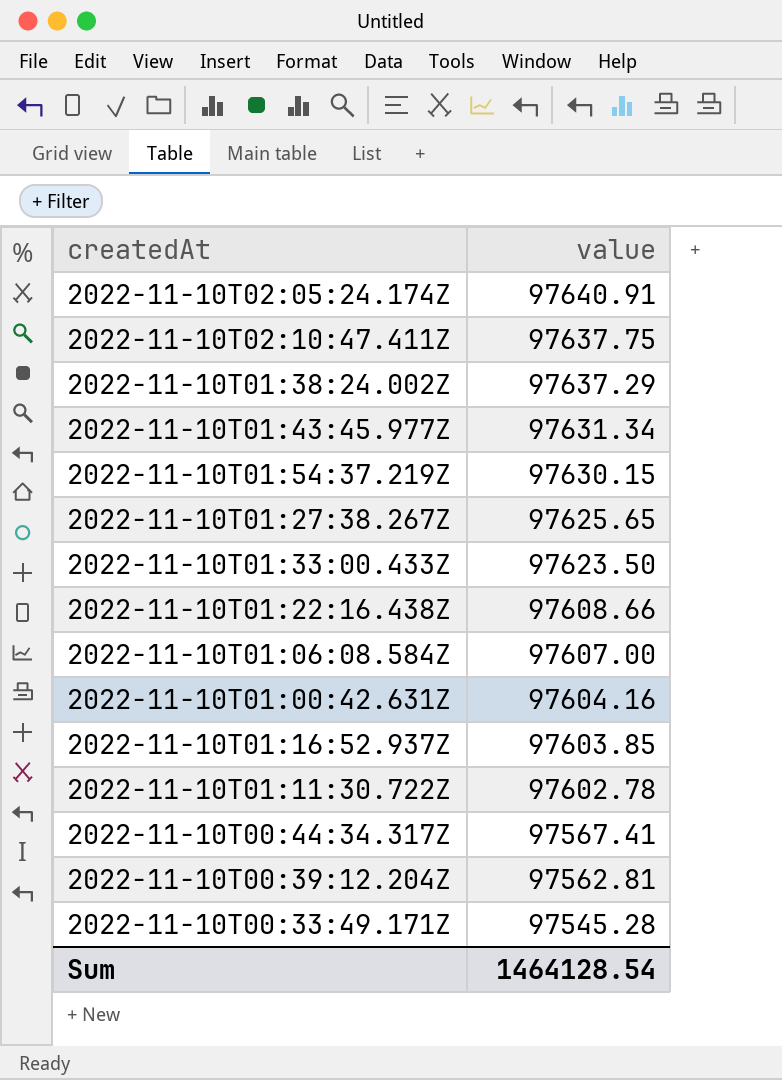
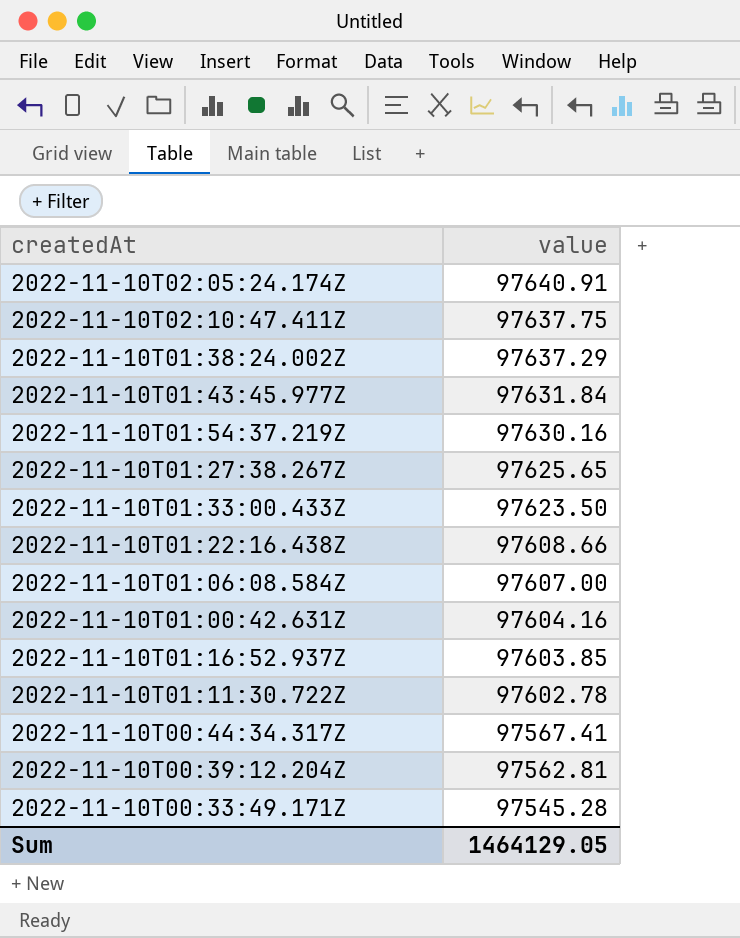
2022-11-10T01:43:45.977Z | value: 97631.34 -> 97631.84
2022-11-10T01:54:37.219Z | value: 97630.15 -> 97630.16
Sum | value: 1464128.54 -> 1464129.05

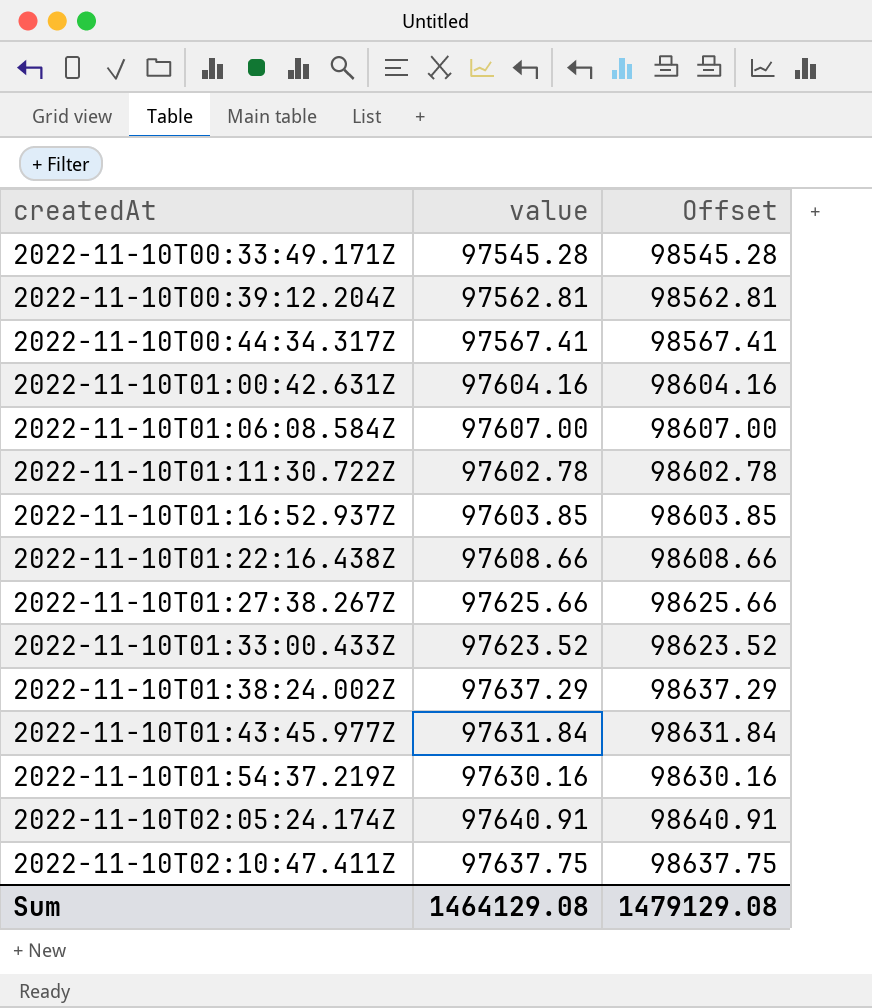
row order: value descending -> createdAt ascending
column Offset | formula: none -> [value] + 1000
2022-11-10T01:27:38.267Z | value: 97625.65 -> 97625.66
2022-11-10T01:33:00.433Z | value: 97623.50 -> 97623.52
Sum | value: 1464129.05 -> 1464129.08

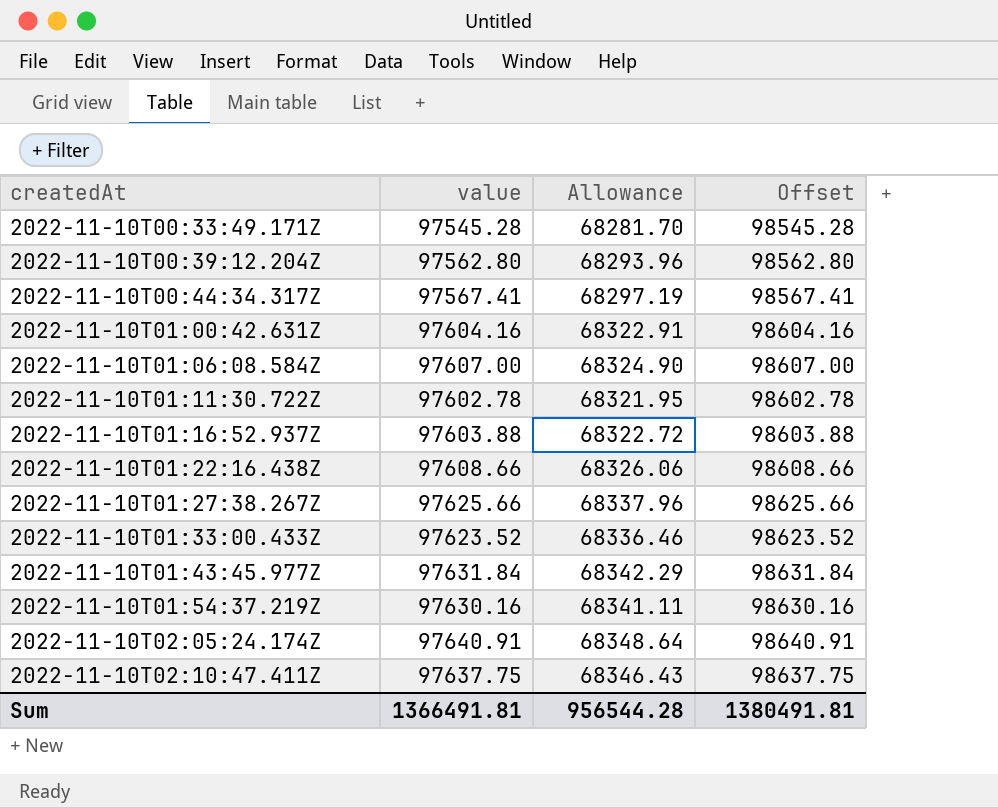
column Allowance | formula: none -> [value] * 0.7
row 2022-11-10T01:38:24.002Z: 97637.29 | 98637.29 -> none
2022-11-10T00:39:12.204Z | value: 97562.81 -> 97562.80
2022-11-10T00:39:12.204Z | Offset: 98562.81 -> 98562.80
2022-11-10T01:16:52.937Z | value: 97603.85 -> 97603.88
2022-11-10T01:16:52.937Z | Offset: 98603.85 -> 98603.88
Sum | value: 1464129.08 -> 1366491.81
Sum | Offset: 1479129.08 -> 1380491.81

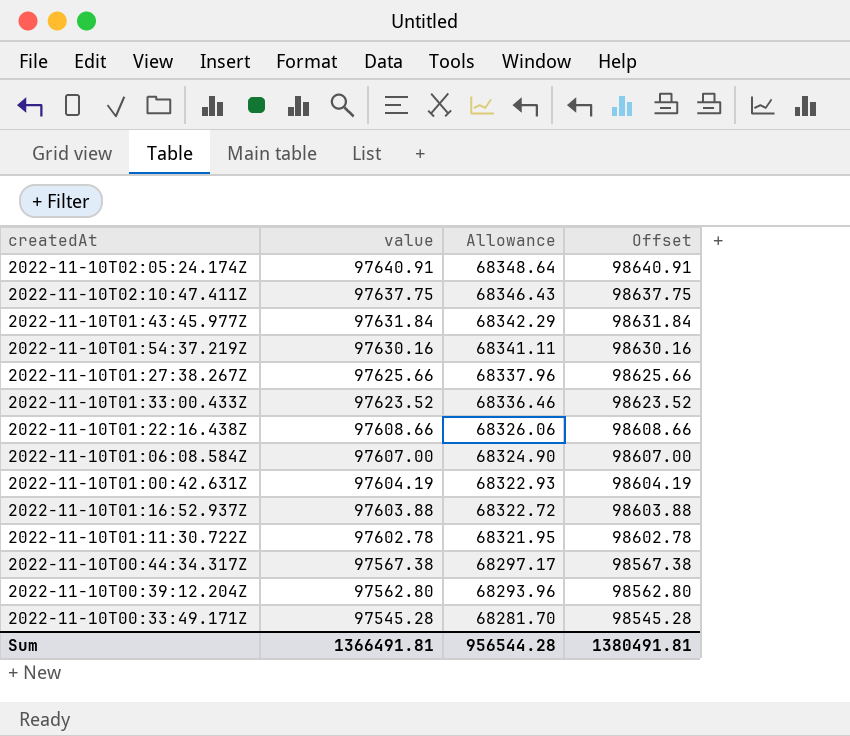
row order: createdAt ascending -> value descending
2022-11-10T01:00:42.631Z | value: 97604.16 -> 97604.19
2022-11-10T01:00:42.631Z | Allowance: 68322.91 -> 68322.93
2022-11-10T01:00:42.631Z | Offset: 98604.16 -> 98604.19
2022-11-10T00:44:34.317Z | value: 97567.41 -> 97567.38
2022-11-10T00:44:34.317Z | Allowance: 68297.19 -> 68297.17
2022-11-10T00:44:34.317Z | Offset: 98567.41 -> 98567.38

